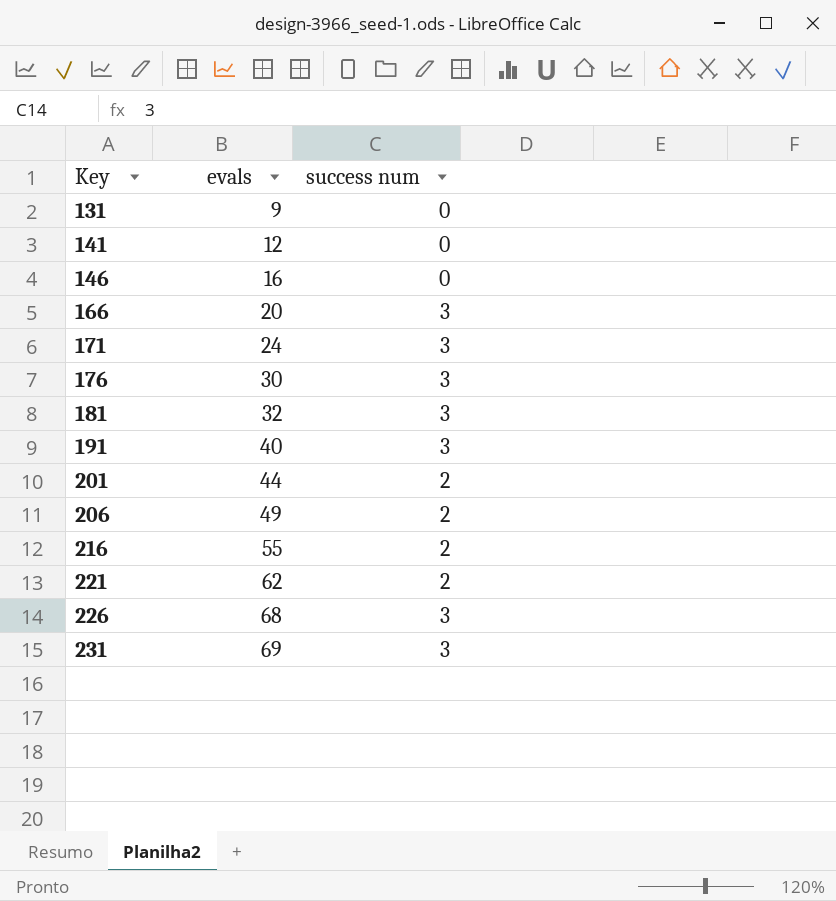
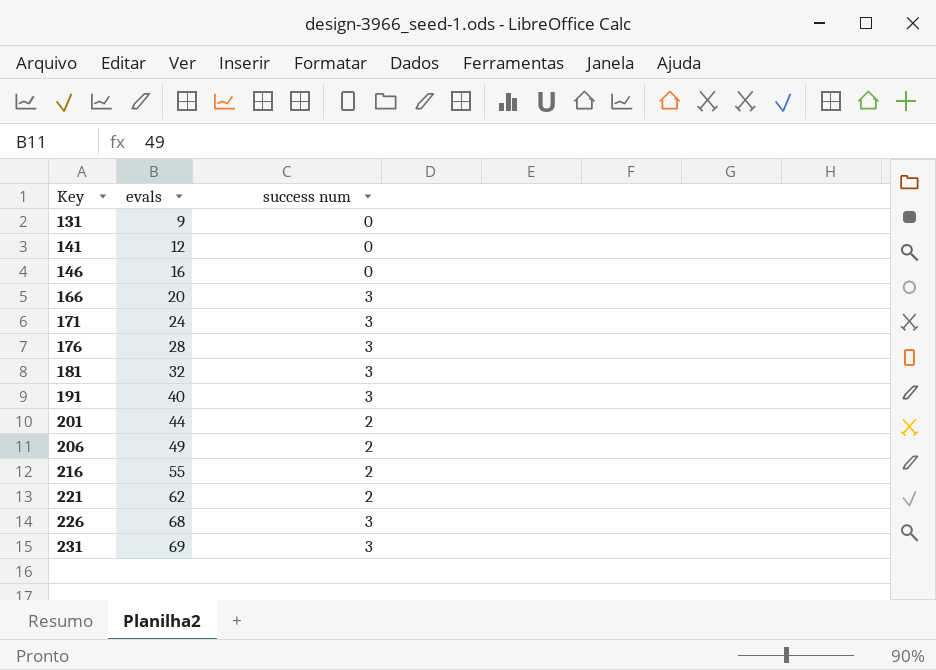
176 | evals: 30 -> 28

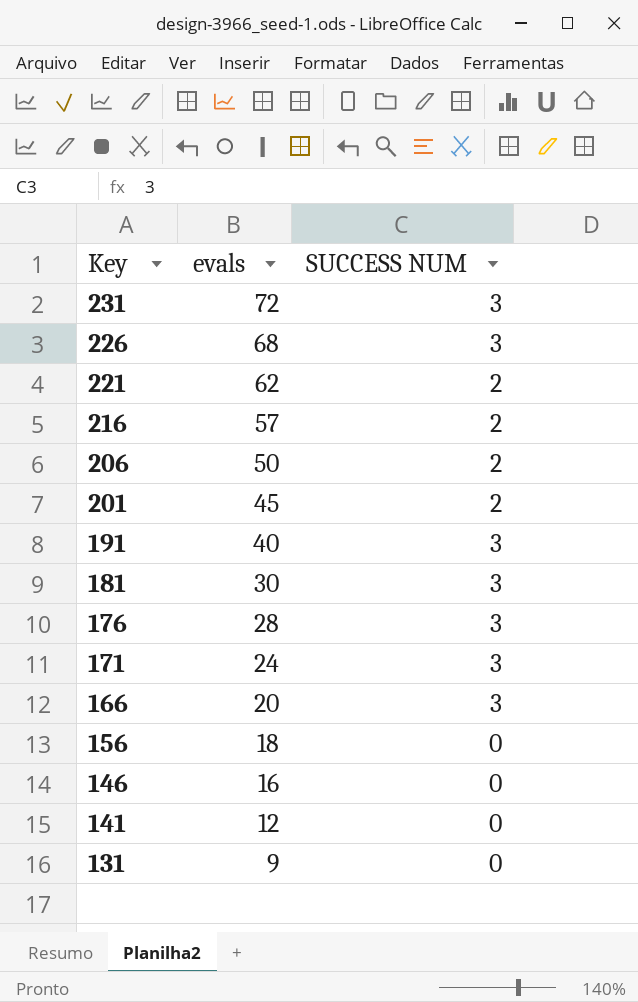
row order: Key ascending -> Key descending
column name: success num -> SUCCESS NUM
231 | evals: 69 -> 72
216 | evals: 55 -> 57
206 | evals: 49 -> 50
201 | evals: 44 -> 45
181 | evals: 32 -> 30
row 156: none -> 18 | 0

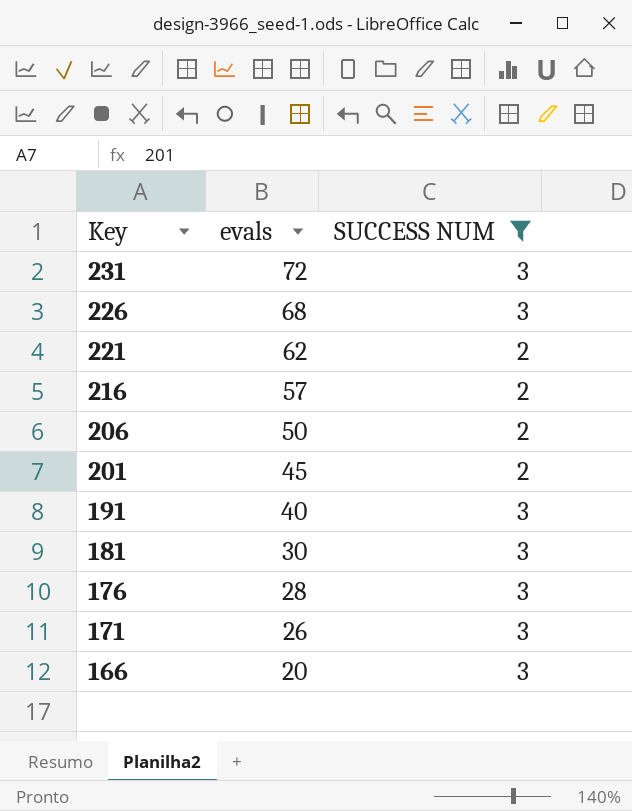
filter: none -> SUCCESS NUM != 0
171 | evals: 24 -> 26

